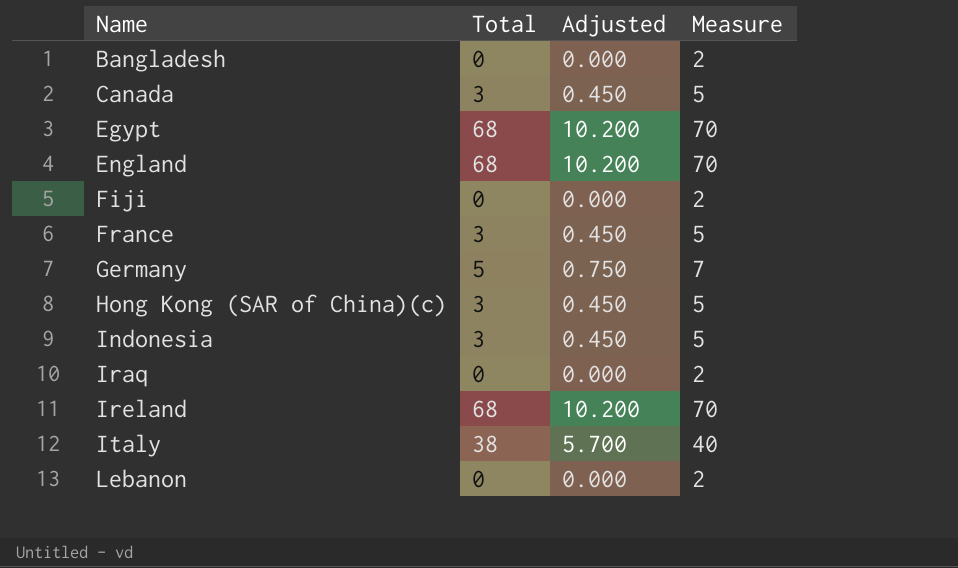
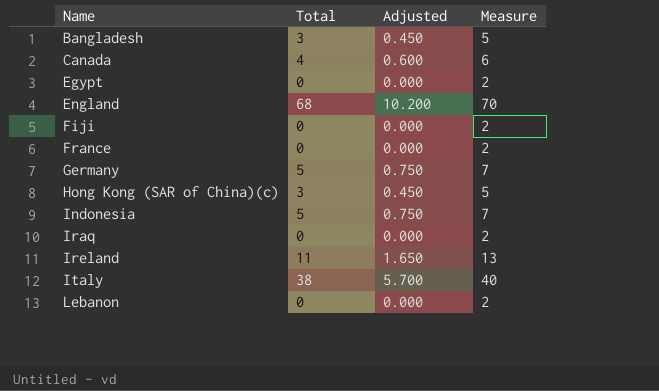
Bangladesh | Total: 0 -> 3
Bangladesh | Adjusted: 0.000 -> 0.450
Bangladesh | Measure: 2 -> 5
Canada | Total: 3 -> 4
Canada | Adjusted: 0.450 -> 0.600
Canada | Measure: 5 -> 6
Egypt | Total: 68 -> 0
Egypt | Adjusted: 10.200 -> 0.000
Egypt | Measure: 70 -> 2
France | Total: 3 -> 0
France | Adjusted: 0.450 -> 0.000
France | Measure: 5 -> 2
Indonesia | Total: 3 -> 5
Indonesia | Adjusted: 0.450 -> 0.750
Indonesia | Measure: 5 -> 7
Ireland | Total: 68 -> 11
Ireland | Adjusted: 10.200 -> 1.650
Ireland | Measure: 70 -> 13

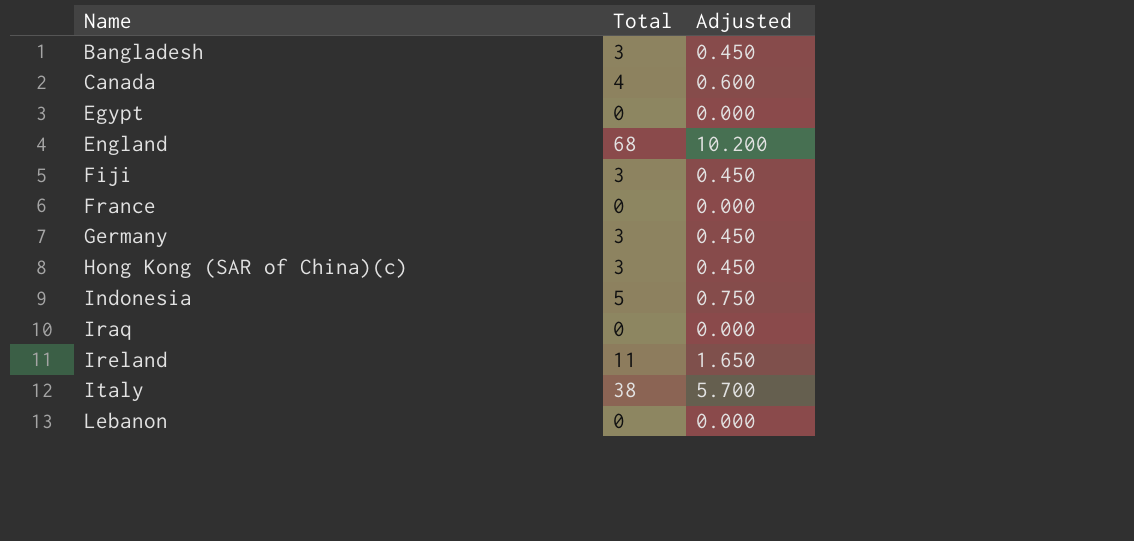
column Measure | formula: [Total] + 2 -> none
Fiji | Total: 0 -> 3
Fiji | Adjusted: 0.000 -> 0.450
Germany | Total: 5 -> 3
Germany | Adjusted: 0.750 -> 0.450

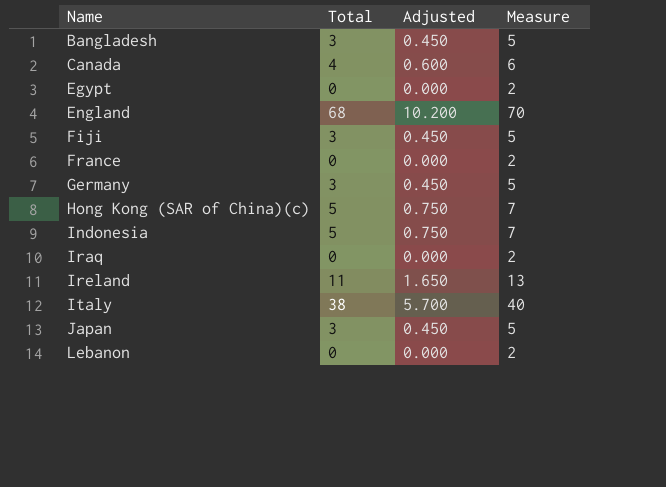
column Measure | formula: none -> [Total] + 2
Hong Kong (SAR of China)(c) | Total: 3 -> 5
Hong Kong (SAR of China)(c) | Adjusted: 0.450 -> 0.750
row Japan: none -> 3 | 0.450 | 5

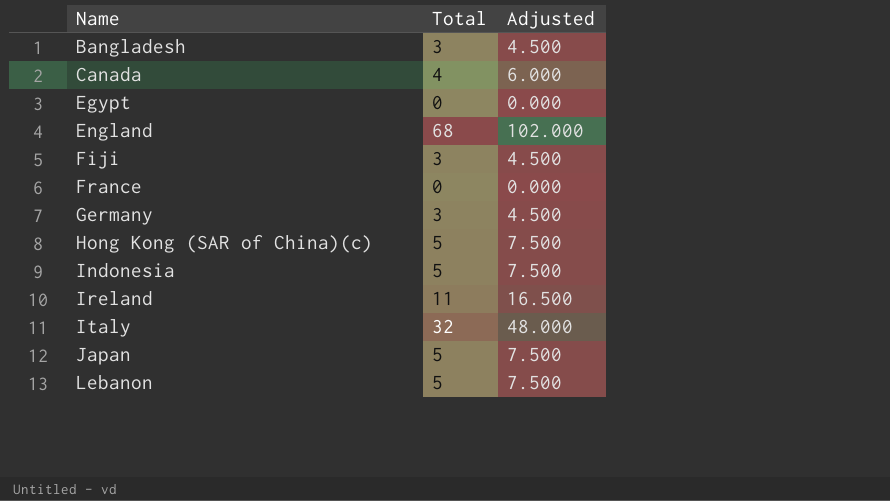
column Measure | formula: [Total] + 2 -> none
column Adjusted | formula: [Total] * 0.15 -> [Total] * 1.5
row Iraq: 0 | 0.000 | 2 -> none
Italy | Total: 38 -> 32
Japan | Total: 3 -> 5
Lebanon | Total: 0 -> 5

